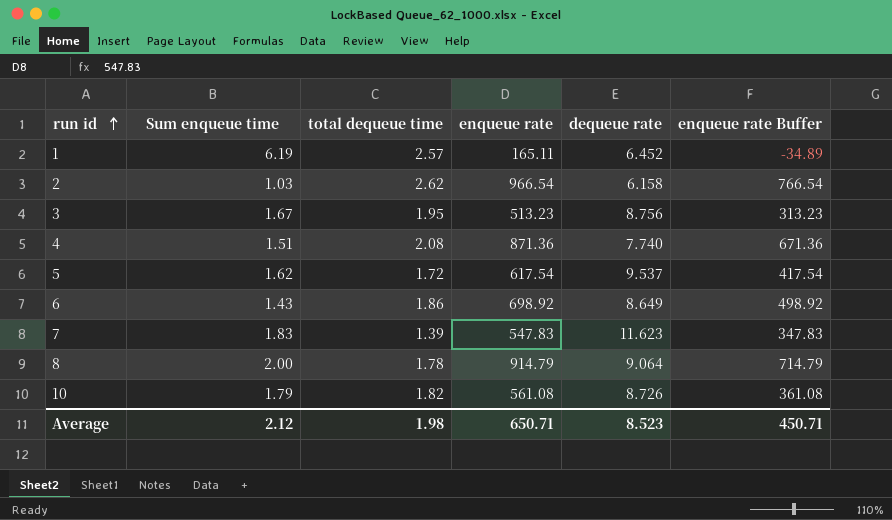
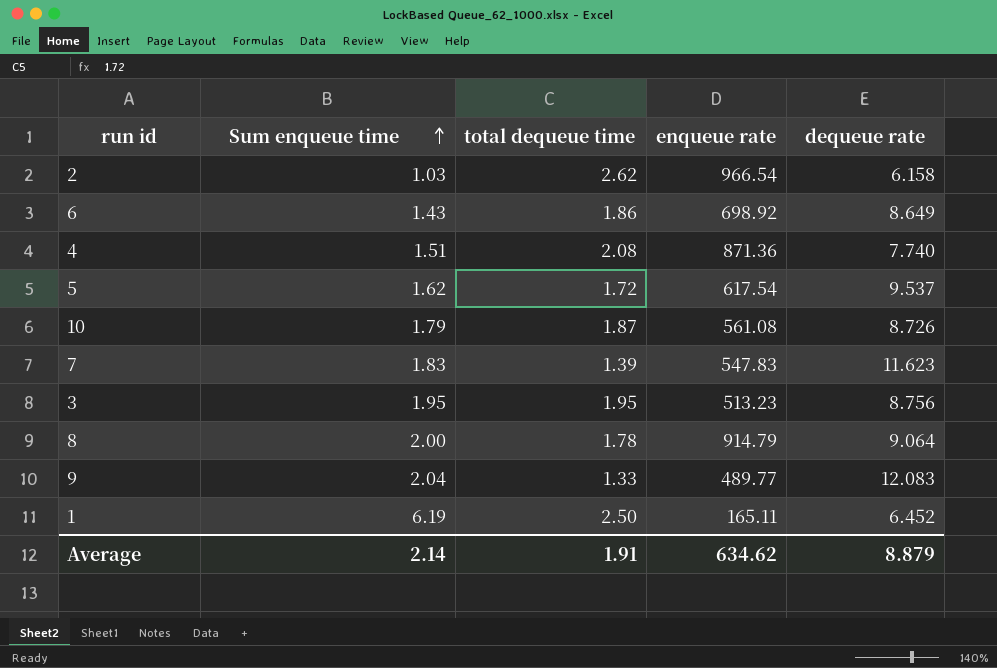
row order: run id ascending -> Sum enqueue time ascending
column enqueue rate Buffer | formula: [enqueue rate] - 200 -> none
10 | total dequeue time: 1.82 -> 1.87
3 | Sum enqueue time: 1.67 -> 1.95
row 9: none -> 2.04 | 1.33 | 489.77 | 12.083
1 | total dequeue time: 2.57 -> 2.50
Average | Sum enqueue time: 2.12 -> 2.14
Average | total dequeue time: 1.98 -> 1.91
Average | enqueue rate: 650.71 -> 634.62
Average | dequeue rate: 8.523 -> 8.879

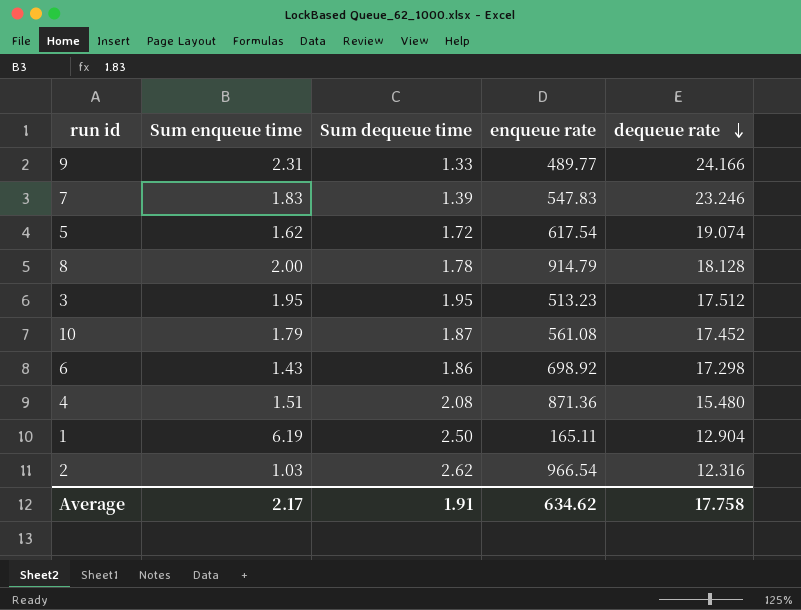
row order: Sum enqueue time ascending -> dequeue rate descending
column name: total dequeue time -> Sum dequeue time
9 | Sum enqueue time: 2.04 -> 2.31
9 | dequeue rate: 12.083 -> 24.166
7 | dequeue rate: 11.623 -> 23.246
5 | dequeue rate: 9.537 -> 19.074
8 | dequeue rate: 9.064 -> 18.128
3 | dequeue rate: 8.756 -> 17.512
10 | dequeue rate: 8.726 -> 17.452
6 | dequeue rate: 8.649 -> 17.298
4 | dequeue rate: 7.740 -> 15.480
1 | dequeue rate: 6.452 -> 12.904
2 | dequeue rate: 6.158 -> 12.316
Average | Sum enqueue time: 2.14 -> 2.17
Average | dequeue rate: 8.879 -> 17.758

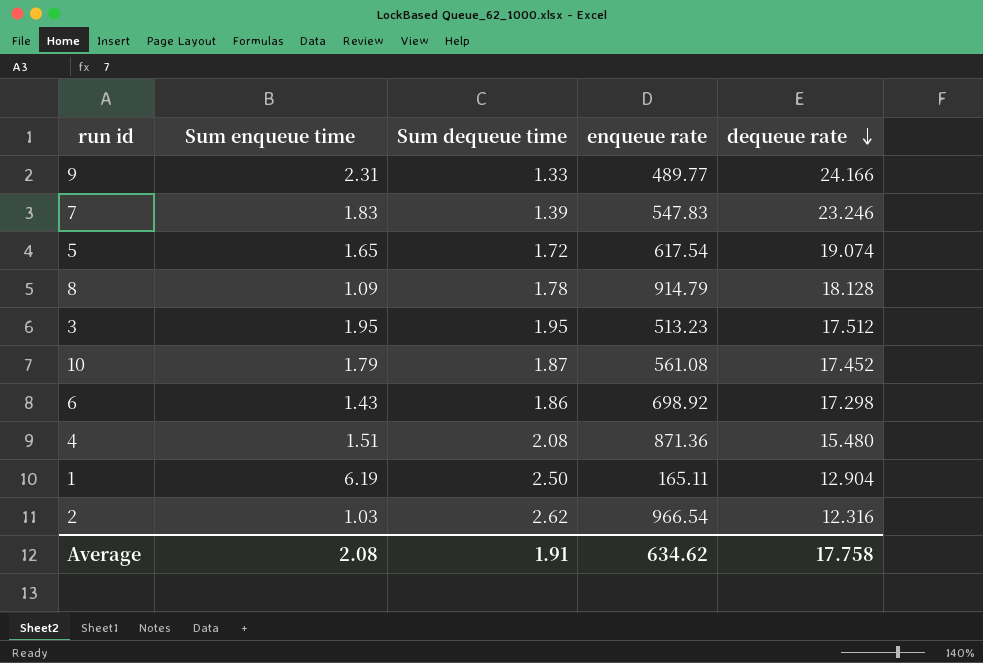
5 | Sum enqueue time: 1.62 -> 1.65
8 | Sum enqueue time: 2.00 -> 1.09
Average | Sum enqueue time: 2.17 -> 2.08

